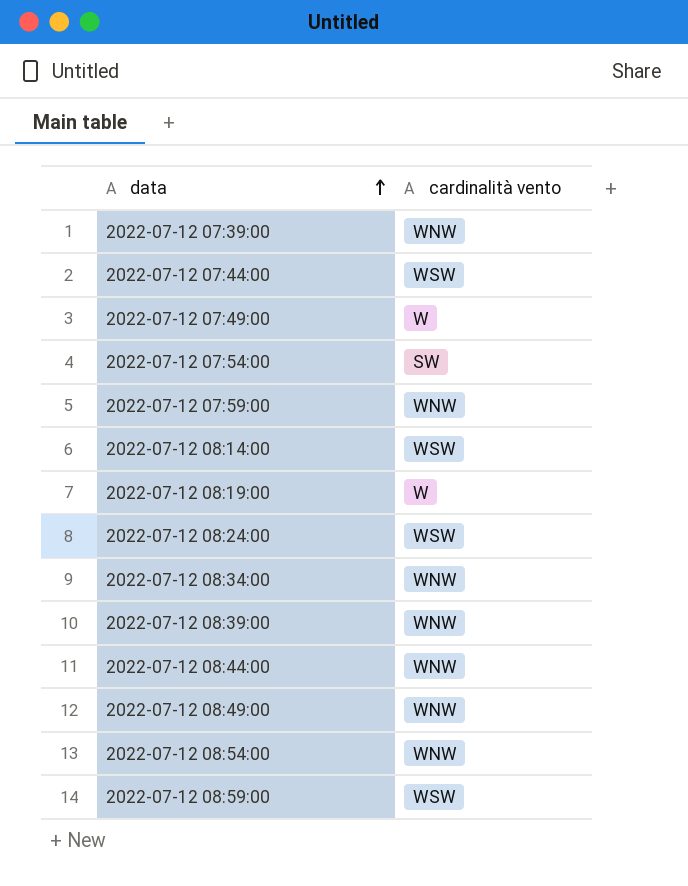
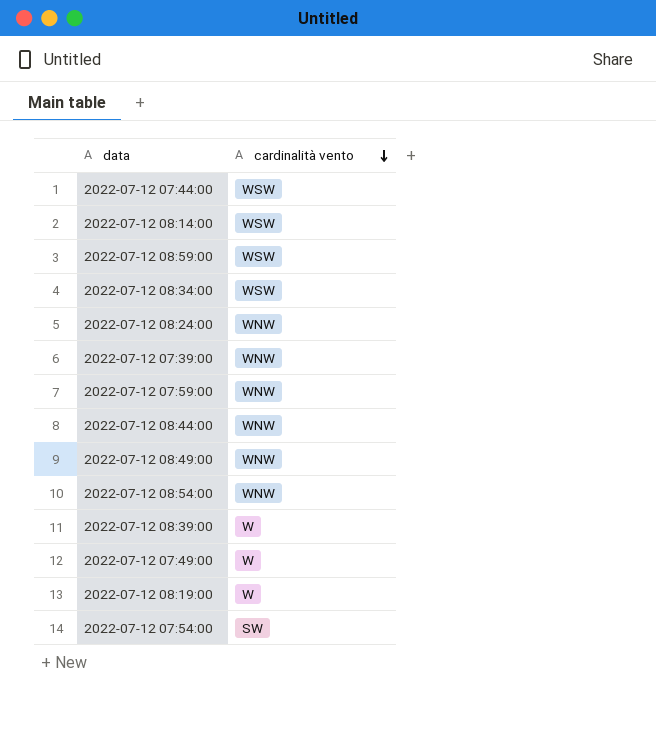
row order: data ascending -> cardinalità vento descending
2022-07-12 08:34:00 | cardinalità vento: WNW -> WSW
2022-07-12 08:24:00 | cardinalità vento: WSW -> WNW
2022-07-12 08:39:00 | cardinalità vento: WNW -> W

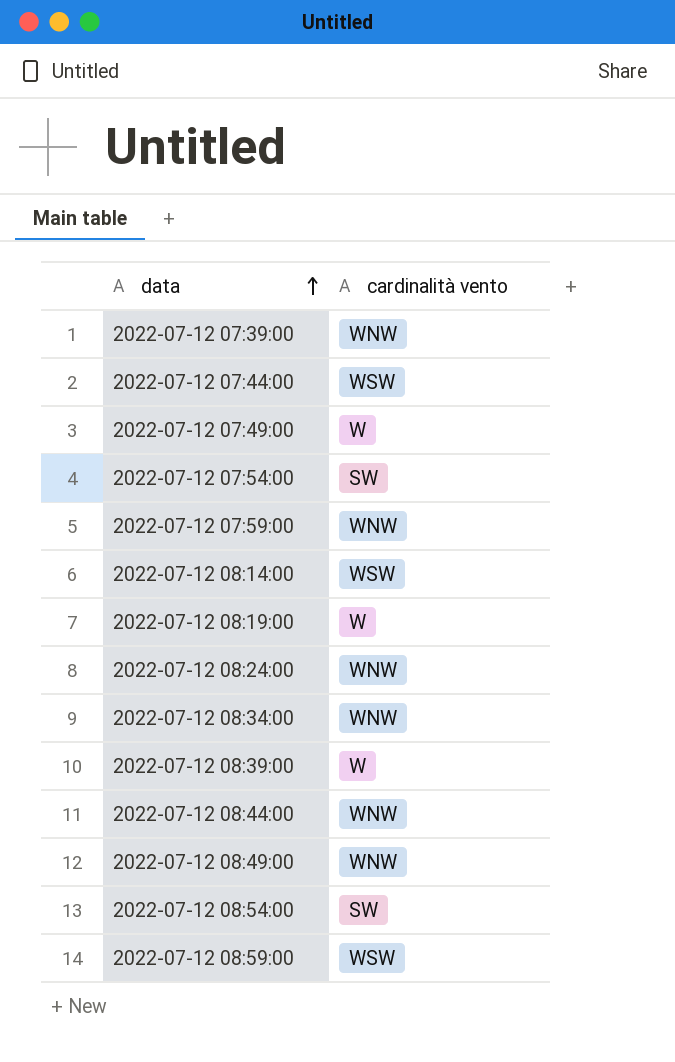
row order: cardinalità vento descending -> data ascending
2022-07-12 08:34:00 | cardinalità vento: WSW -> WNW
2022-07-12 08:54:00 | cardinalità vento: WNW -> SW

